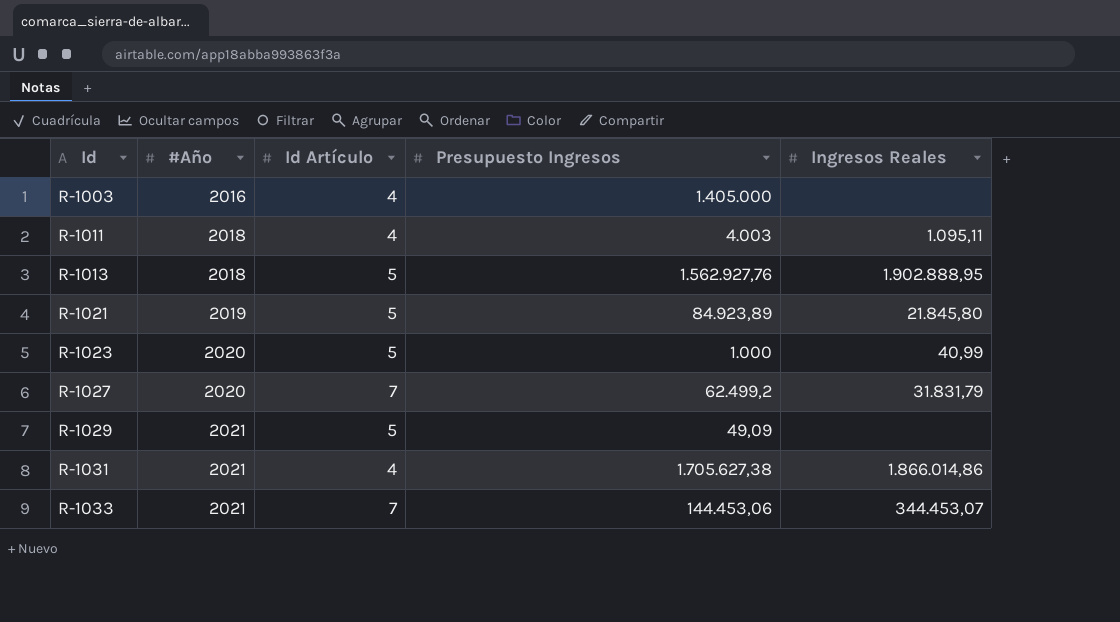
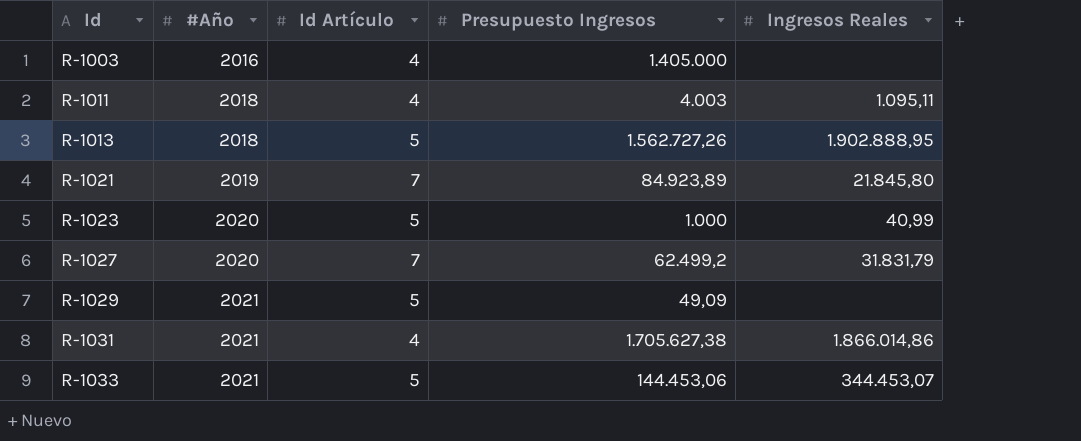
R-1013 | Presupuesto Ingresos: 1.562.927,76 -> 1.562.727,26
R-1021 | Id Artículo: 5 -> 7
R-1033 | Id Artículo: 7 -> 5

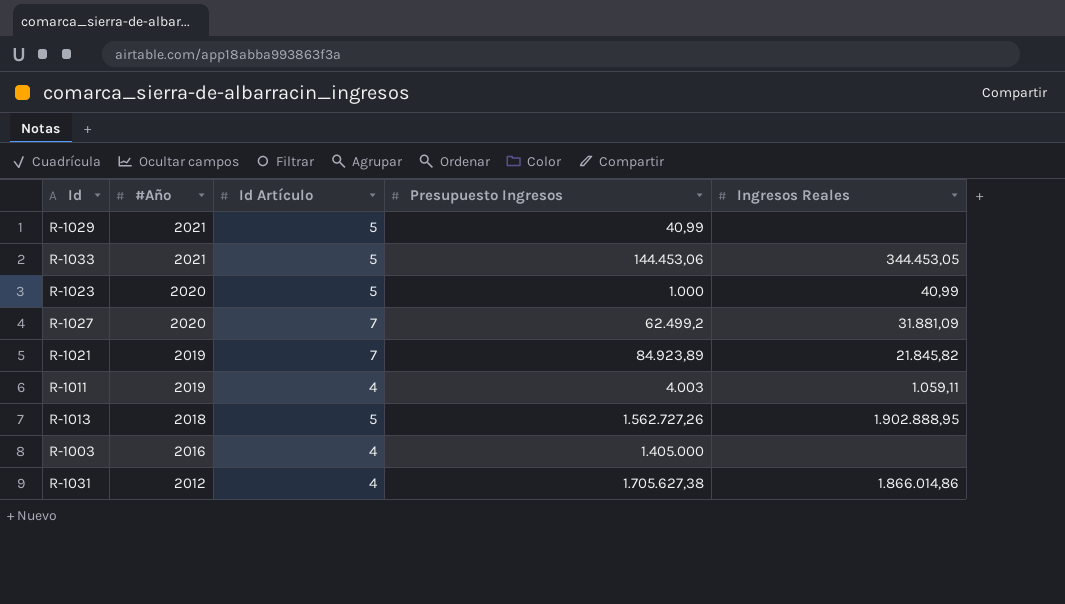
row order: Id ascending -> #Año descending
R-1029 | Presupuesto Ingresos: 49,09 -> 40,99
R-1033 | Ingresos Reales: 344.453,07 -> 344.453,05
R-1027 | Ingresos Reales: 31.831,79 -> 31.881,09
R-1021 | Ingresos Reales: 21.845,80 -> 21.845,82
R-1011 | #Año: 2018 -> 2019
R-1011 | Ingresos Reales: 1.095,11 -> 1.059,11
R-1031 | #Año: 2021 -> 2012

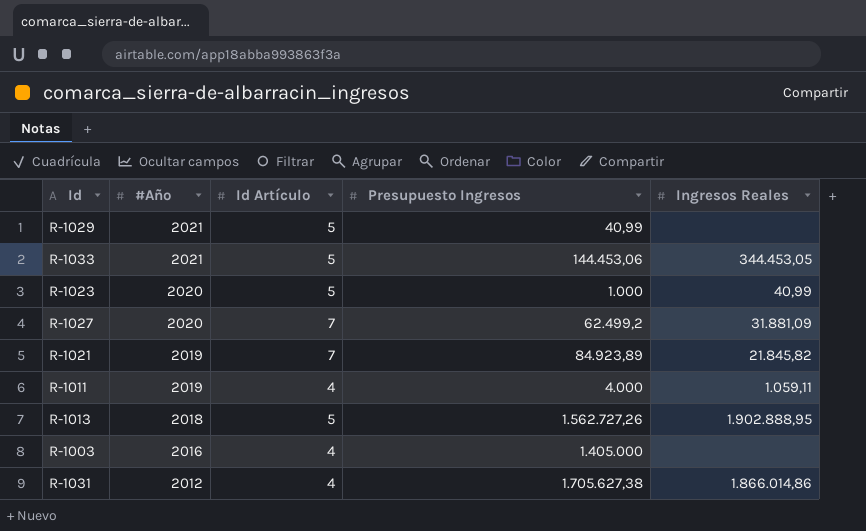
R-1011 | Presupuesto Ingresos: 4.003 -> 4.000

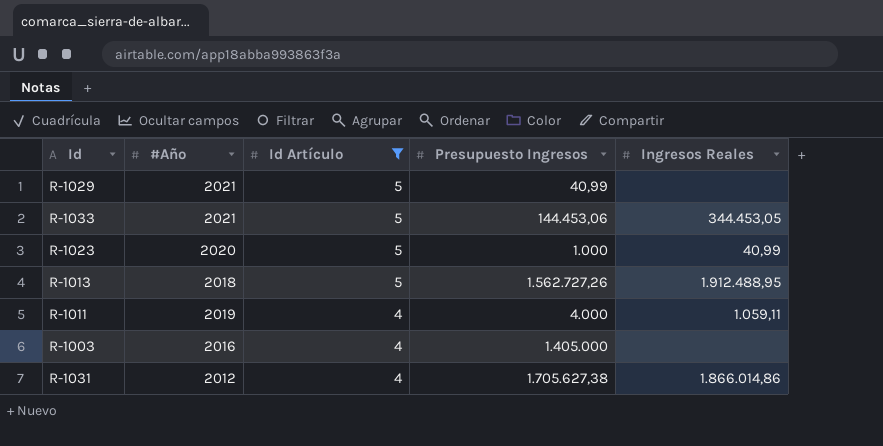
filter: none -> Id Artículo != 7
row order: #Año descending -> Id Artículo descending
R-1013 | Ingresos Reales: 1.902.888,95 -> 1.912.488,95

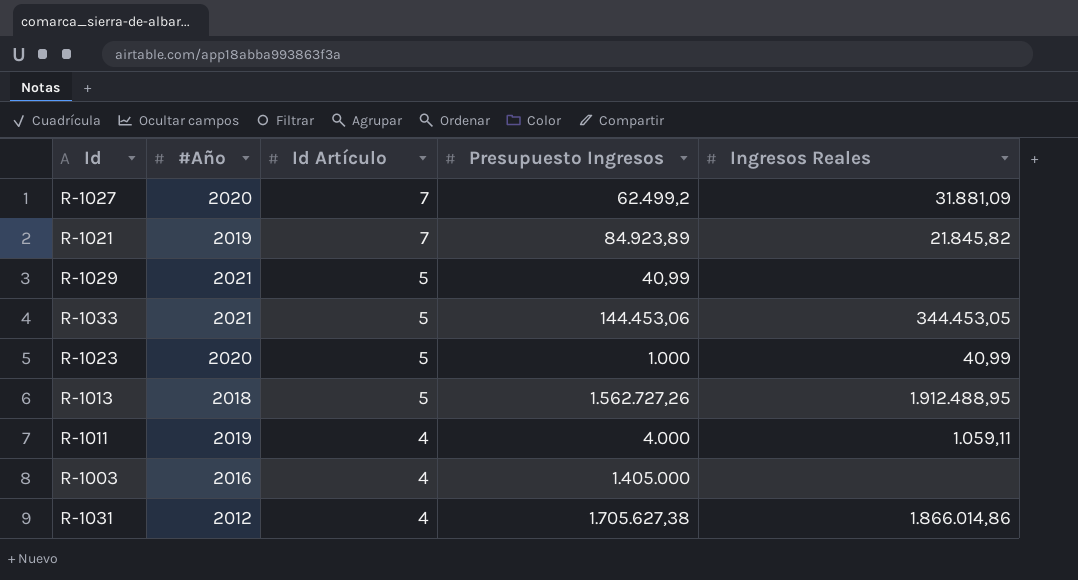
filter: Id Artículo != 7 -> none

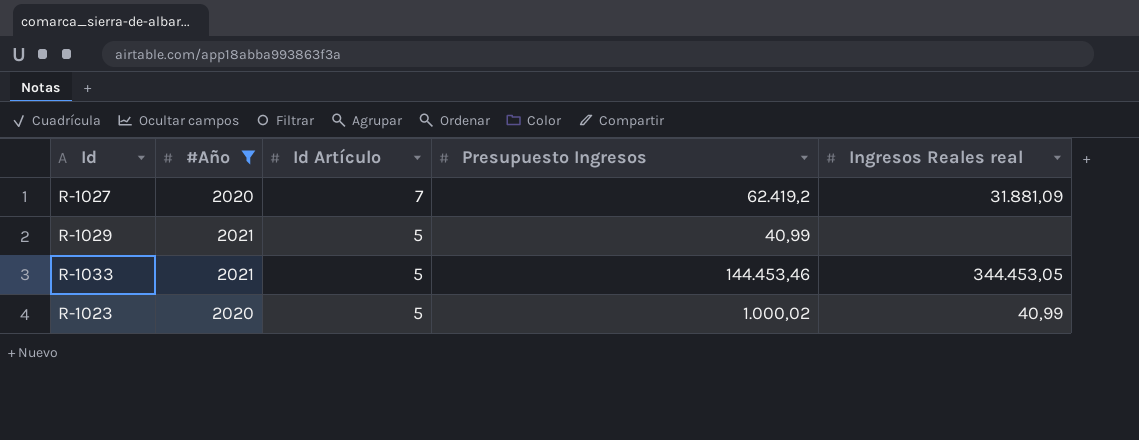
filter: none -> #Año >= 2020
column name: Ingresos Reales -> Ingresos Reales real
R-1027 | Presupuesto Ingresos: 62.499,2 -> 62.419,2
R-1033 | Presupuesto Ingresos: 144.453,06 -> 144.453,46
R-1023 | Presupuesto Ingresos: 1.000 -> 1.000,02

